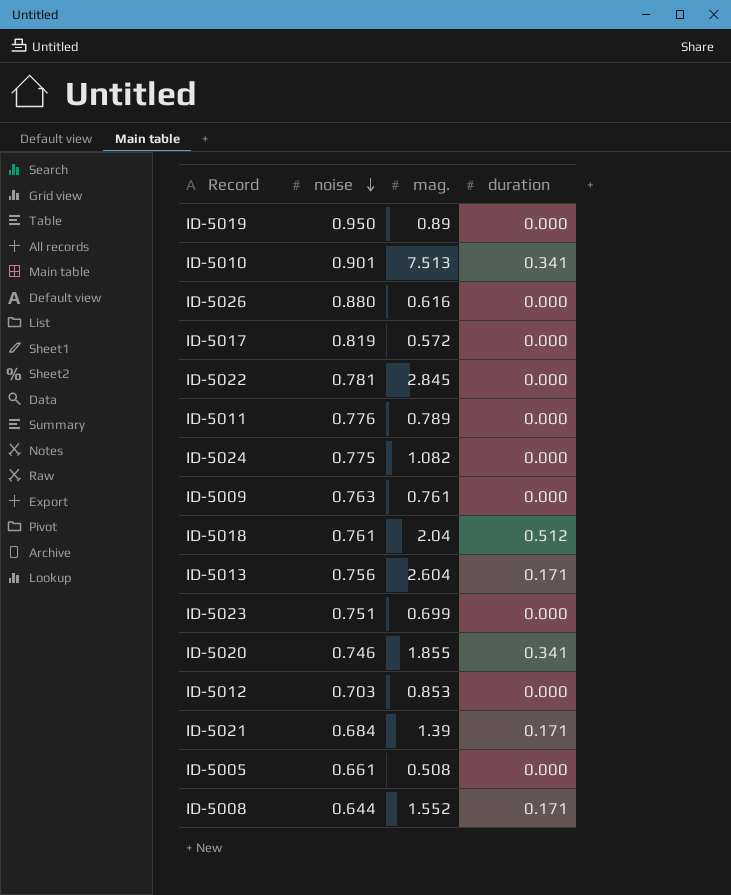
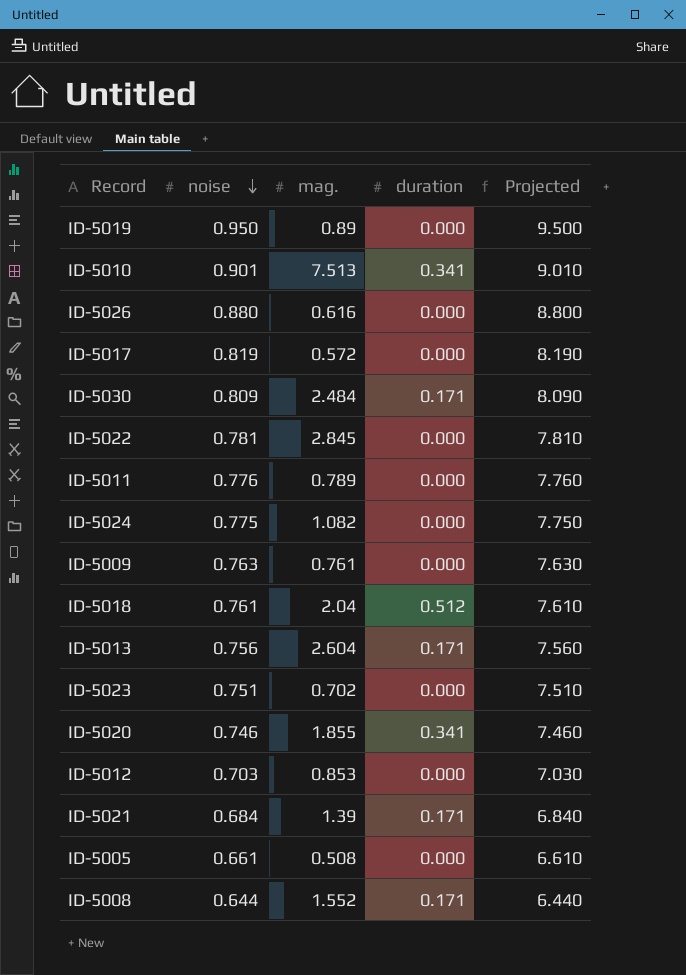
column Projected | formula: none -> [noise] * 10
row ID-5030: none -> 0.809 | 2.484 | 0.171 | 8.090
ID-5023 | mag.: 0.699 -> 0.702

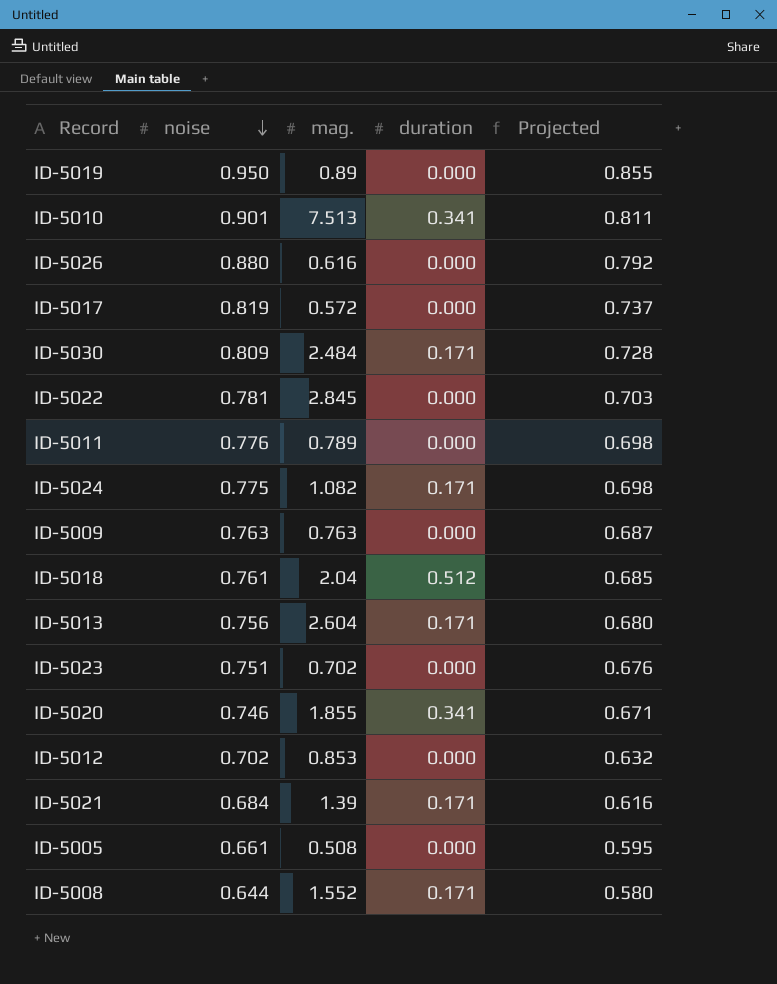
column Projected | formula: [noise] * 10 -> [noise] * 0.9
ID-5024 | duration: 0.000 -> 0.171
ID-5009 | mag.: 0.761 -> 0.763
ID-5012 | noise: 0.703 -> 0.702

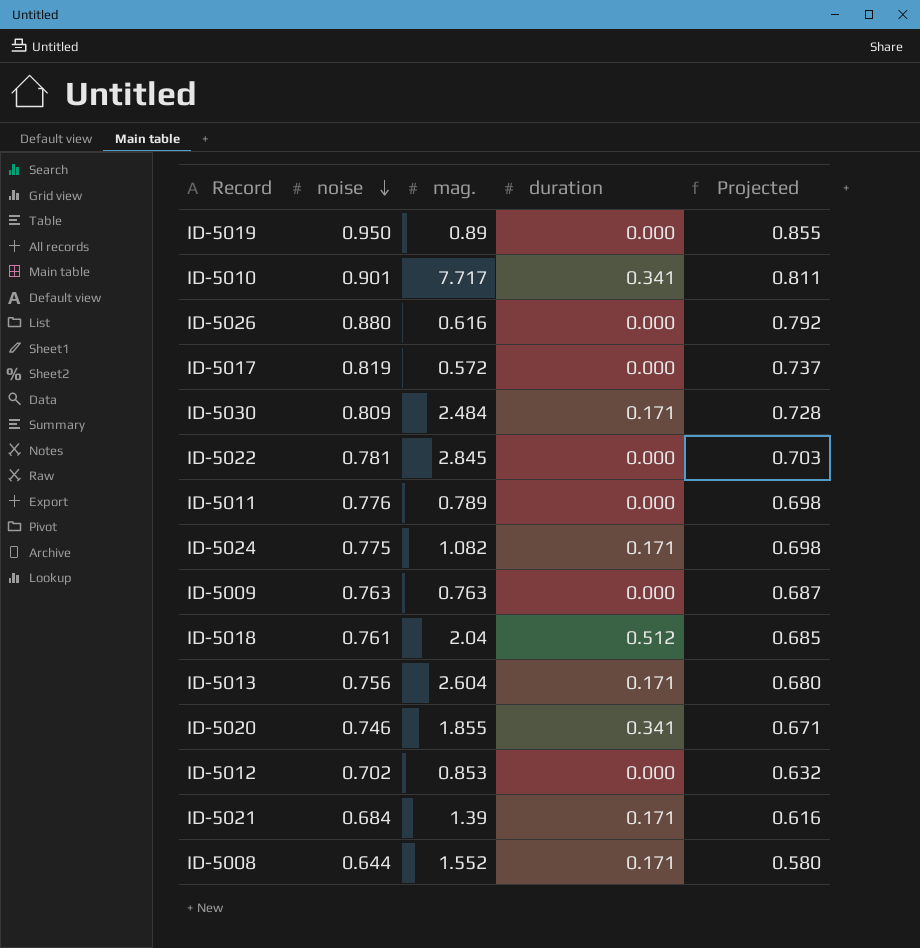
row ID-5023: 0.751 | 0.702 | 0.000 | 0.676 -> none
row ID-5005: 0.661 | 0.508 | 0.000 | 0.595 -> none
ID-5010 | mag.: 7.513 -> 7.717

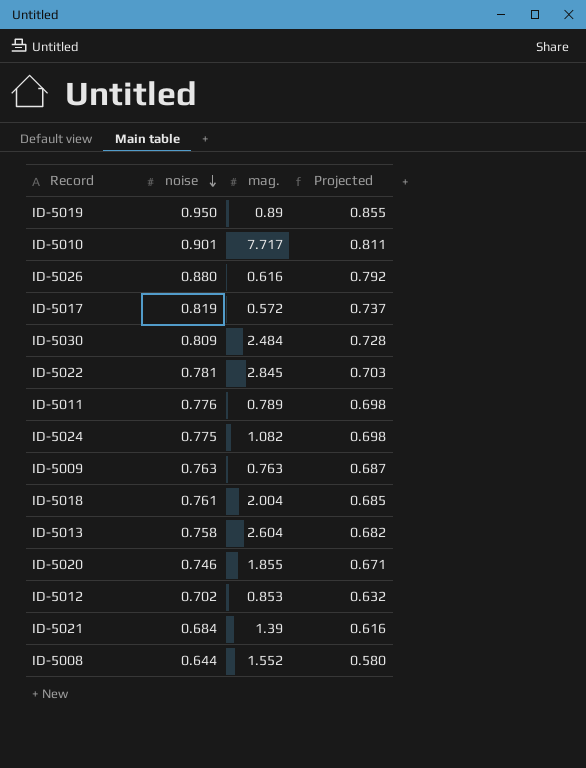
column duration | position: 4 -> none
ID-5018 | mag.: 2.04 -> 2.004
ID-5013 | noise: 0.756 -> 0.758
ID-5013 | Projected: 0.680 -> 0.682

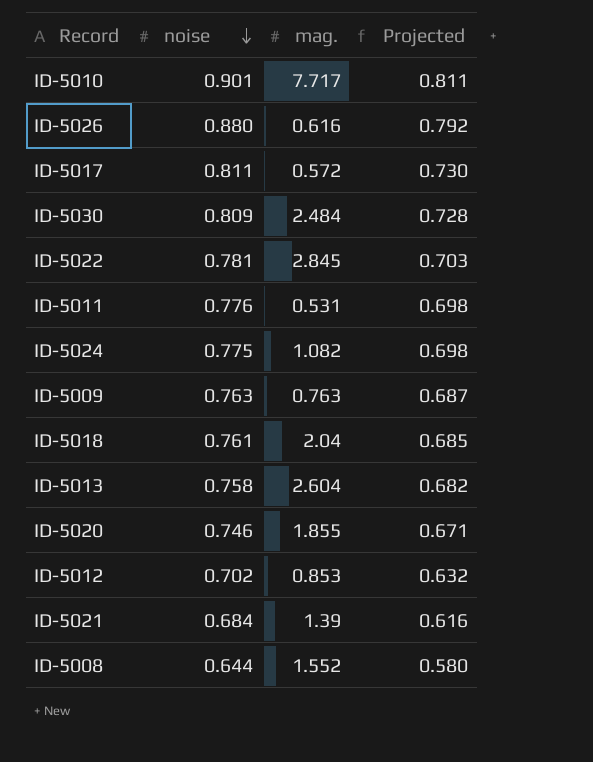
row ID-5019: 0.950 | 0.89 | 0.855 -> none
ID-5017 | noise: 0.819 -> 0.811
ID-5017 | Projected: 0.737 -> 0.730
ID-5011 | mag.: 0.789 -> 0.531
ID-5018 | mag.: 2.004 -> 2.04

